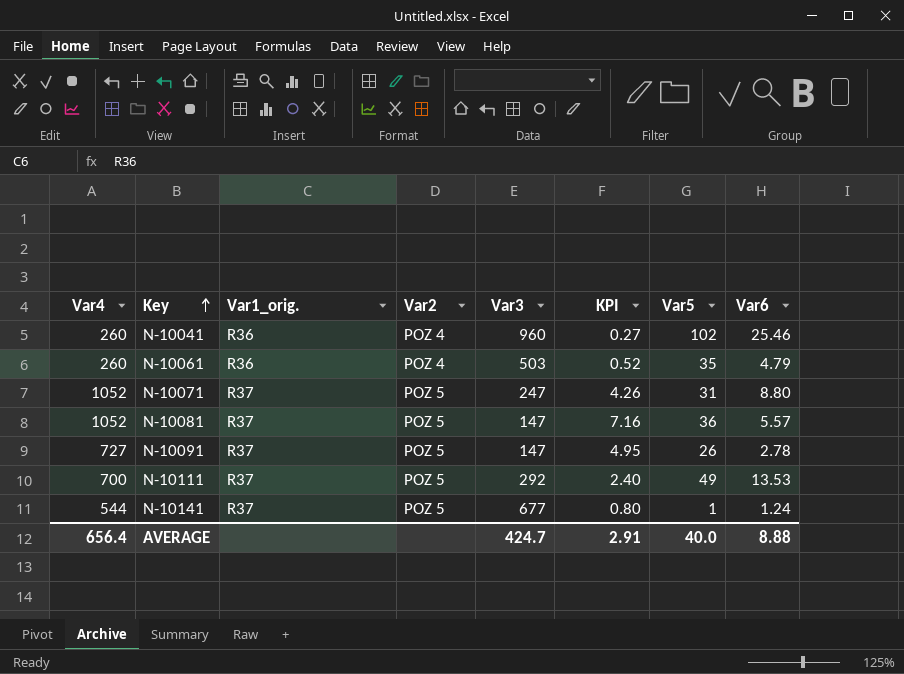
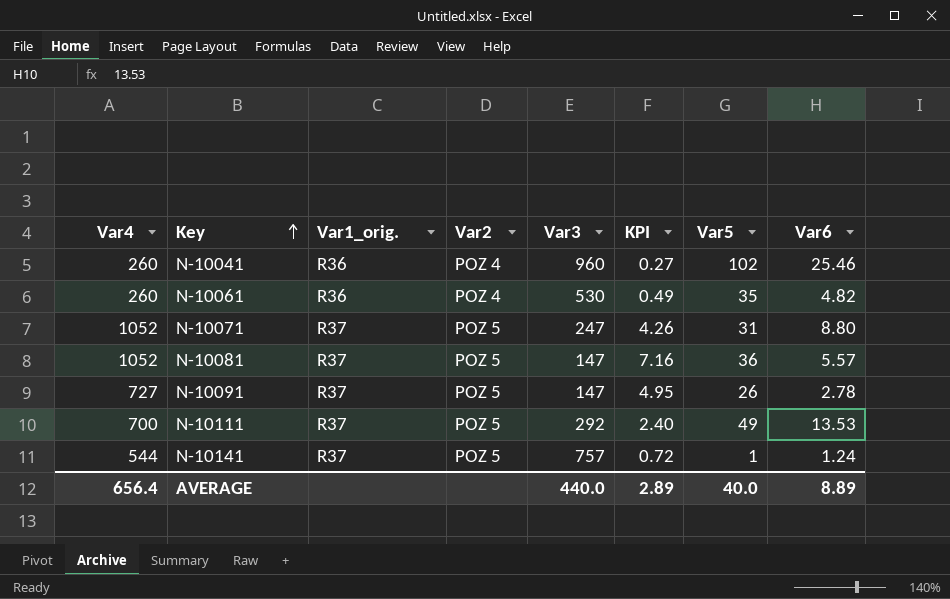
N-10061 | Var3: 503 -> 530
N-10061 | KPI: 0.52 -> 0.49
N-10061 | Var6: 4.79 -> 4.82
N-10141 | Var3: 677 -> 757
N-10141 | KPI: 0.80 -> 0.72
AVERAGE | Var3: 424.7 -> 440.0
AVERAGE | KPI: 2.91 -> 2.89
AVERAGE | Var6: 8.88 -> 8.89

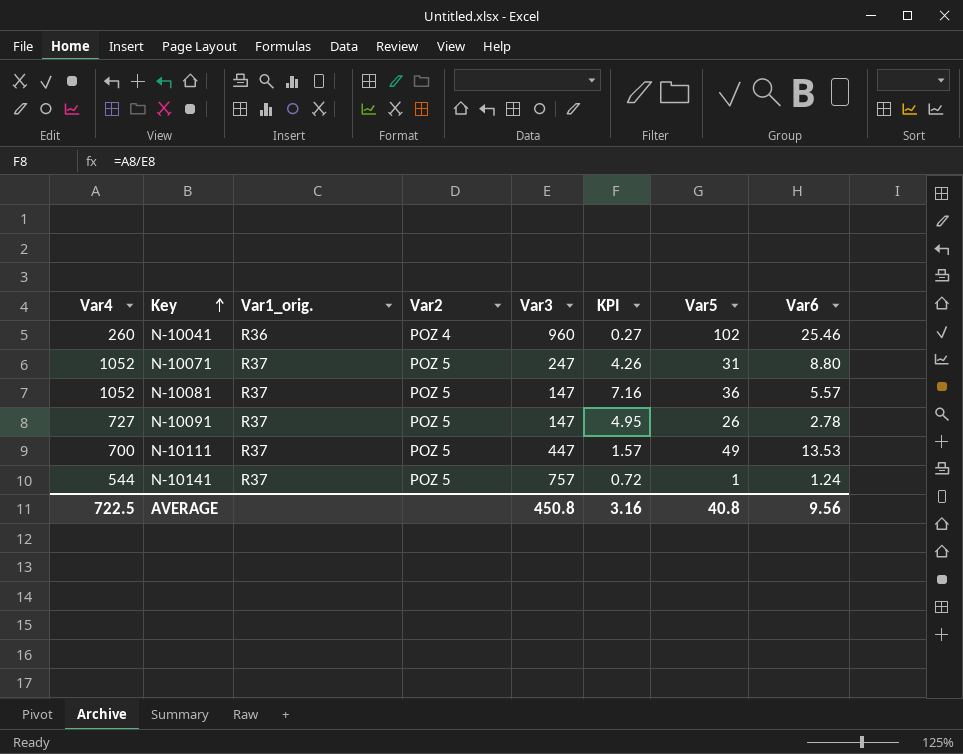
row N-10061: 260 | R36 | POZ 4 | 530 | 0.49 | 35 | 4.82 -> none
N-10111 | Var3: 292 -> 447
N-10111 | KPI: 2.40 -> 1.57
AVERAGE | Var4: 656.4 -> 722.5
AVERAGE | Var3: 440.0 -> 450.8
AVERAGE | KPI: 2.89 -> 3.16
AVERAGE | Var5: 40.0 -> 40.8
AVERAGE | Var6: 8.89 -> 9.56

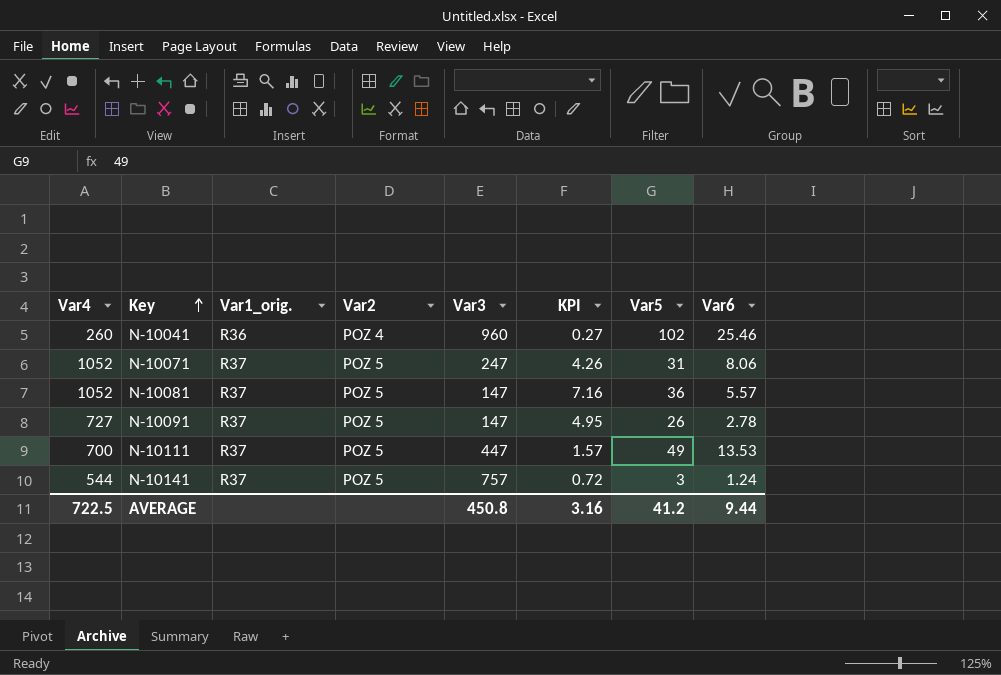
N-10071 | Var6: 8.80 -> 8.06
N-10141 | Var5: 1 -> 3
AVERAGE | Var5: 40.8 -> 41.2
AVERAGE | Var6: 9.56 -> 9.44

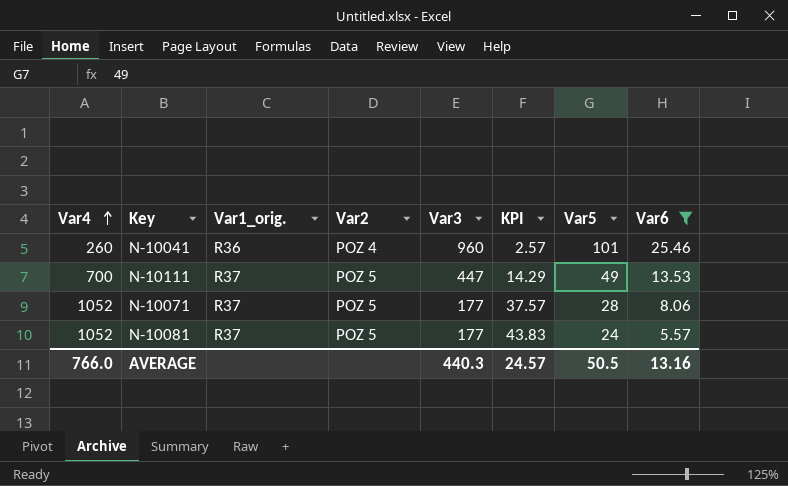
filter: none -> Var6 >= 5.57
row order: Key ascending -> Var4 ascending
column KPI | formula: [Var4] / [Var3] -> [Var4] / [Var5]
N-10041 | Var5: 102 -> 101
N-10071 | Var3: 247 -> 177
N-10071 | Var5: 31 -> 28
N-10081 | Var3: 147 -> 177
N-10081 | Var5: 36 -> 24
AVERAGE | Var4: 722.5 -> 766.0
AVERAGE | Var3: 450.8 -> 440.3
AVERAGE | KPI: 3.16 -> 24.57
AVERAGE | Var5: 41.2 -> 50.5
AVERAGE | Var6: 9.44 -> 13.16

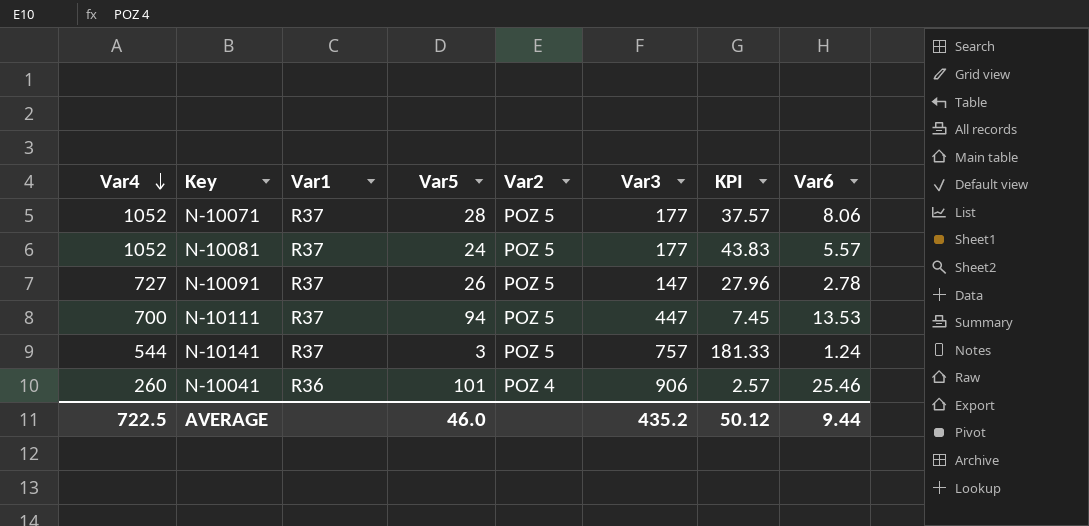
filter: Var6 >= 5.57 -> none
row order: Var4 ascending -> Var4 descending
column name: Var1_orig. -> Var1
column Var5 | position: 7 -> 4
N-10111 | Var5: 49 -> 94
N-10111 | KPI: 14.29 -> 7.45
N-10041 | Var3: 960 -> 906
AVERAGE | Var4: 766.0 -> 722.5
AVERAGE | Var5: 50.5 -> 46.0
AVERAGE | Var3: 440.3 -> 435.2
AVERAGE | KPI: 24.57 -> 50.12
AVERAGE | Var6: 13.16 -> 9.44

